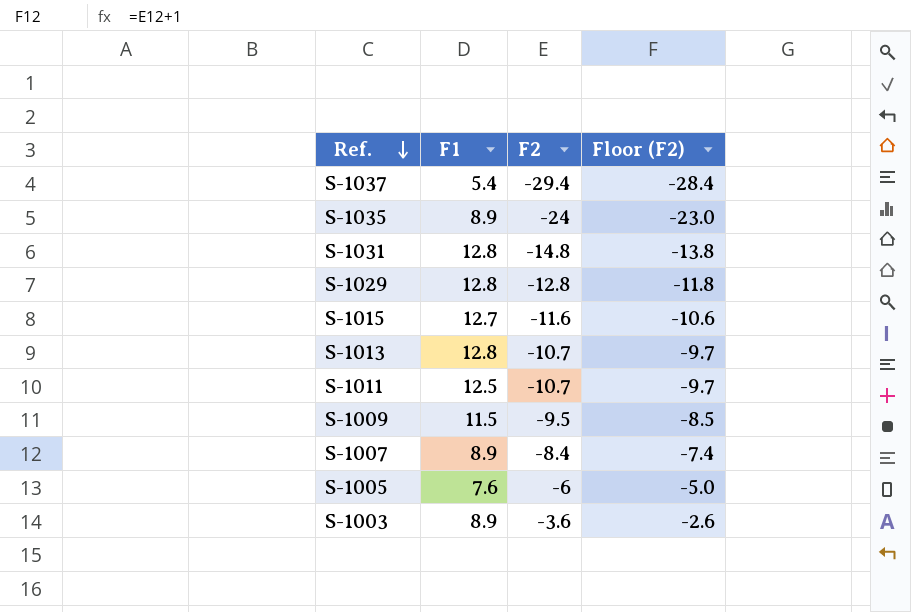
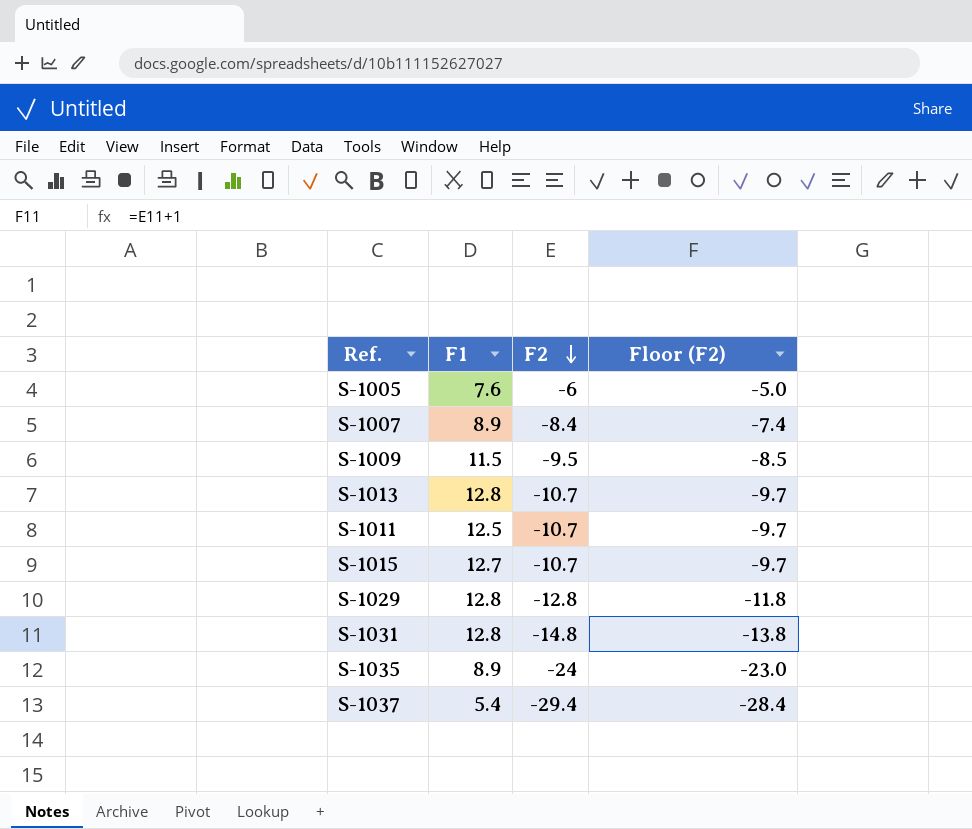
row order: Ref. descending -> F2 descending
row S-1003: 8.9 | -3.6 | -2.6 -> none
S-1015 | F2: -11.6 -> -10.7
S-1015 | Floor (F2): -10.6 -> -9.7

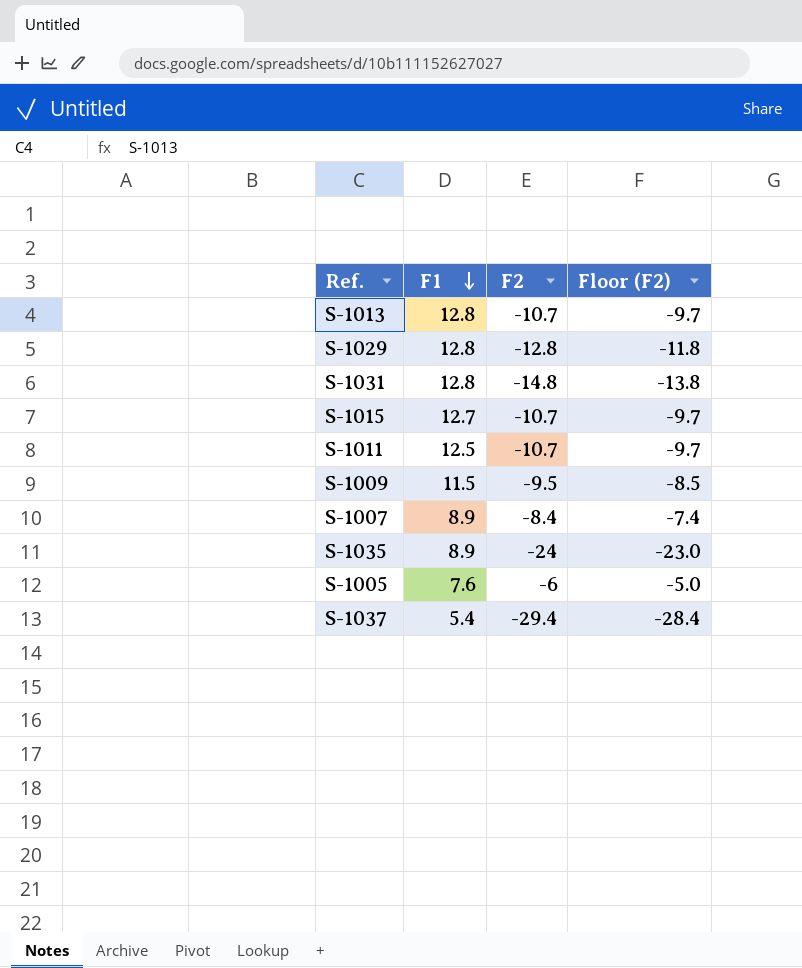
row order: F2 descending -> F1 descending

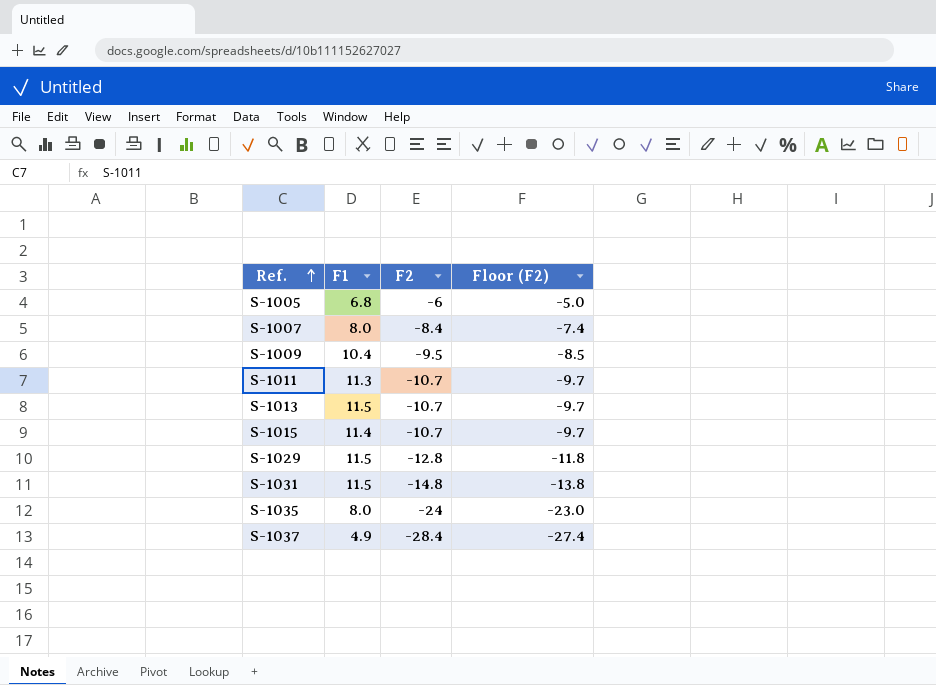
row order: F1 descending -> Ref. ascending
S-1005 | F1: 7.6 -> 6.8
S-1007 | F1: 8.9 -> 8.0
S-1009 | F1: 11.5 -> 10.4
S-1011 | F1: 12.5 -> 11.3
S-1013 | F1: 12.8 -> 11.5
S-1015 | F1: 12.7 -> 11.4
S-1029 | F1: 12.8 -> 11.5
S-1031 | F1: 12.8 -> 11.5
S-1035 | F1: 8.9 -> 8.0
S-1037 | F1: 5.4 -> 4.9
S-1037 | F2: -29.4 -> -28.4
S-1037 | Floor (F2): -28.4 -> -27.4

